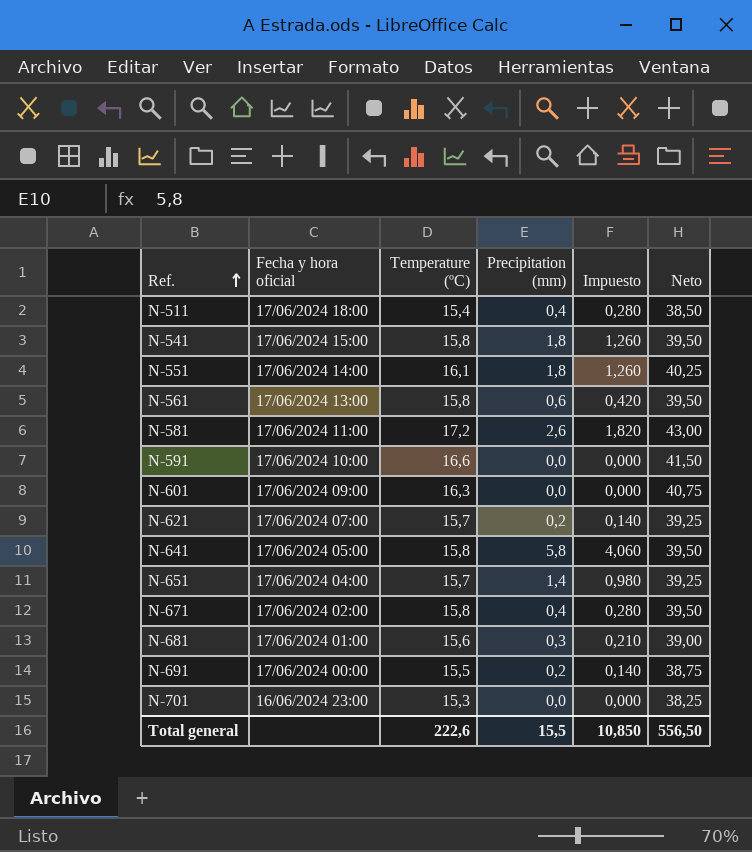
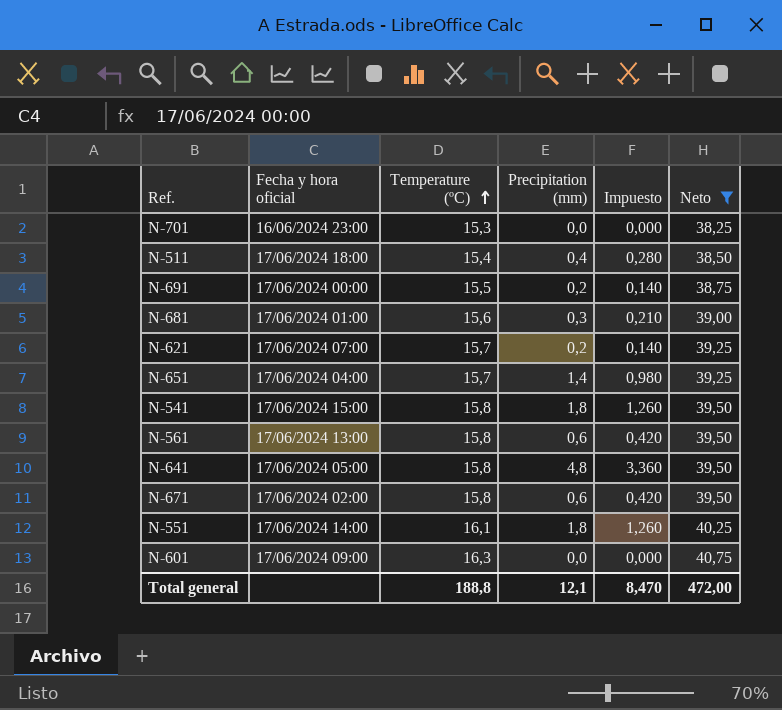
filter: none -> Neto <= 40,75
row order: Ref. ascending -> Temperature (ºC) ascending
N-641 | Precipitation (mm): 5,8 -> 4,8
N-641 | Impuesto: 4,060 -> 3,360
N-671 | Precipitation (mm): 0,4 -> 0,6
N-671 | Impuesto: 0,280 -> 0,420
Total general | Temperature (ºC): 222,6 -> 188,8
Total general | Precipitation (mm): 15,5 -> 12,1
Total general | Impuesto: 10,850 -> 8,470
Total general | Neto: 556,50 -> 472,00

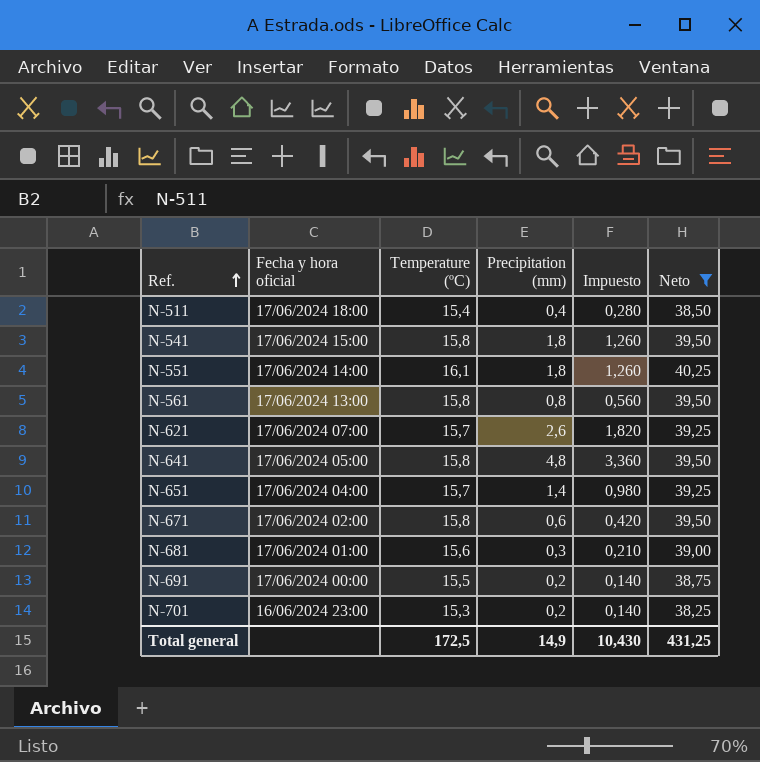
row order: Temperature (ºC) ascending -> Ref. ascending
row N-601: 17/06/2024 09:00 | 16,3 | 0,0 | 0,000 | 40,75 -> none
N-561 | Precipitation (mm): 0,6 -> 0,8
N-561 | Impuesto: 0,420 -> 0,560
N-621 | Precipitation (mm): 0,2 -> 2,6
N-621 | Impuesto: 0,140 -> 1,820
N-701 | Precipitation (mm): 0,0 -> 0,2
N-701 | Impuesto: 0,000 -> 0,140
Total general | Temperature (ºC): 188,8 -> 172,5
Total general | Precipitation (mm): 12,1 -> 14,9
Total general | Impuesto: 8,470 -> 10,430
Total general | Neto: 472,00 -> 431,25

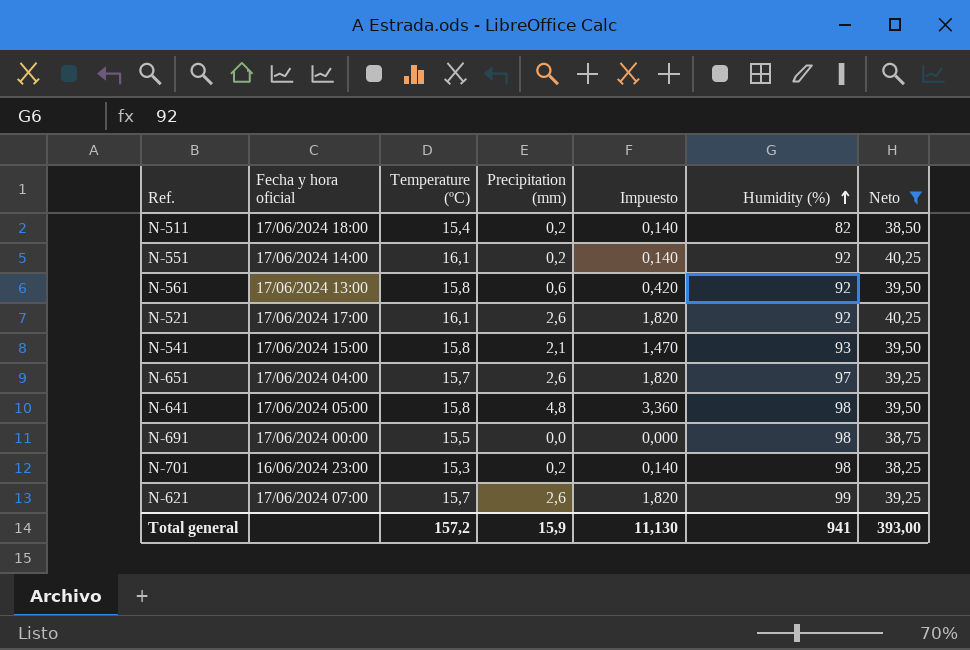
row order: Ref. ascending -> Humidity (%) ascending
column Humidity (%) | position: none -> 6
row N-671: 17/06/2024 02:00 | 15,8 | 0,6 | 0,420 | 39,50 -> none
row N-681: 17/06/2024 01:00 | 15,6 | 0,3 | 0,210 | 39,00 -> none
N-511 | Precipitation (mm): 0,4 -> 0,2
N-511 | Impuesto: 0,280 -> 0,140
N-551 | Precipitation (mm): 1,8 -> 0,2
N-551 | Impuesto: 1,260 -> 0,140
N-561 | Precipitation (mm): 0,8 -> 0,6
N-561 | Impuesto: 0,560 -> 0,420
row N-521: none -> 17/06/2024 17:00 | 16,1 | 2,6 | 1,820 | 92 | 40,25
N-541 | Precipitation (mm): 1,8 -> 2,1
N-541 | Impuesto: 1,260 -> 1,470
N-651 | Precipitation (mm): 1,4 -> 2,6
N-651 | Impuesto: 0,980 -> 1,820
N-691 | Precipitation (mm): 0,2 -> 0,0
N-691 | Impuesto: 0,140 -> 0,000
Total general | Temperature (ºC): 172,5 -> 157,2
Total general | Precipitation (mm): 14,9 -> 15,9
Total general | Impuesto: 10,430 -> 11,130
Total general | Neto: 431,25 -> 393,00

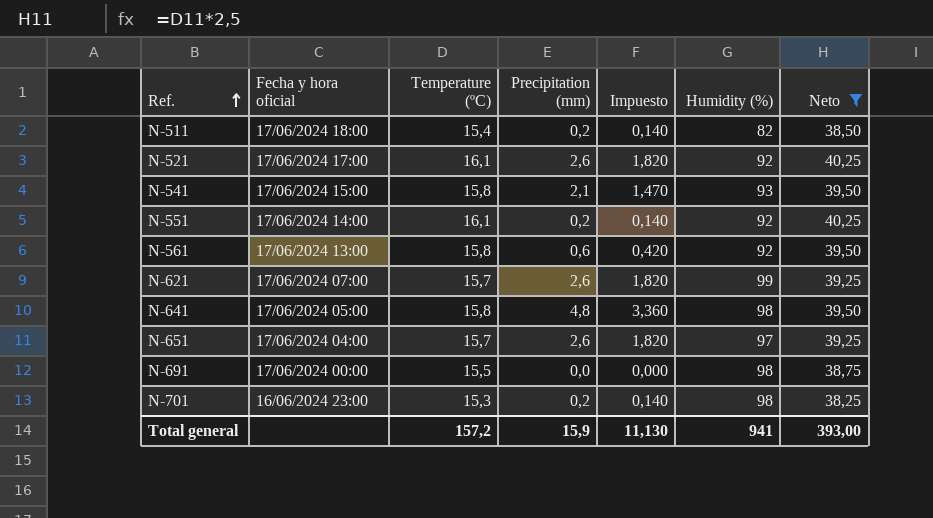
row order: Humidity (%) ascending -> Ref. ascending

